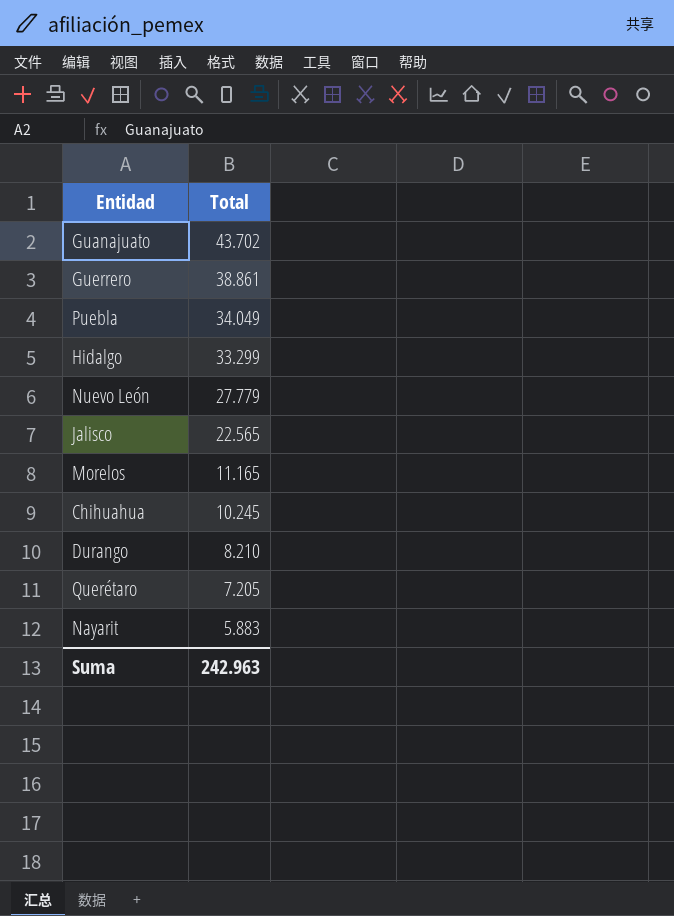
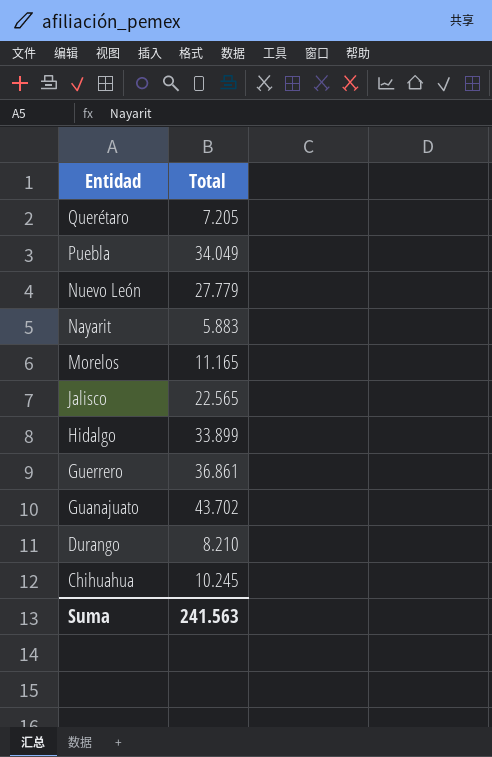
row order: Total descending -> Entidad descending
Hidalgo | Total: 33.299 -> 33.899
Guerrero | Total: 38.861 -> 36.861
Suma | Total: 242.963 -> 241.563

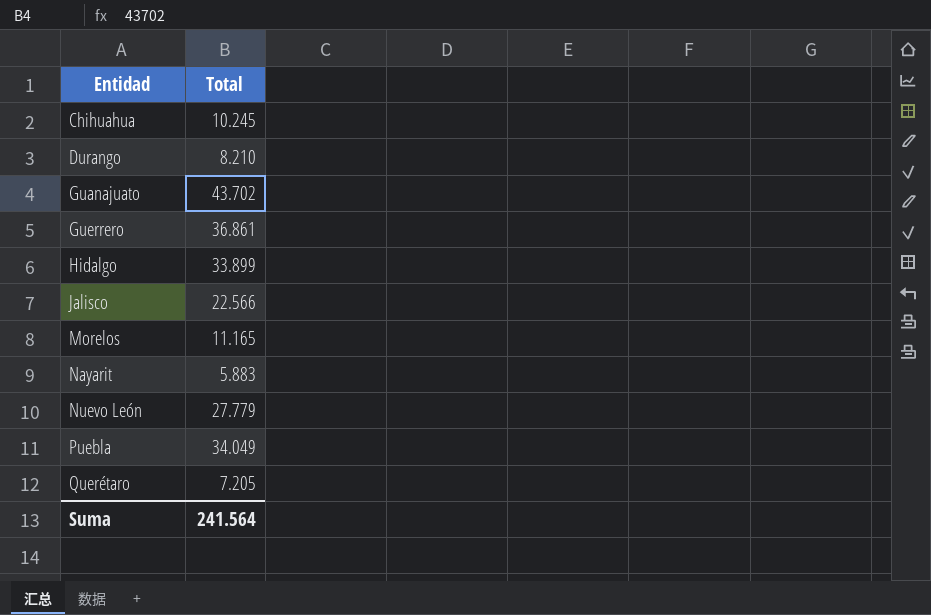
row order: Entidad descending -> Entidad ascending
Jalisco | Total: 22.565 -> 22.566
Suma | Total: 241.563 -> 241.564

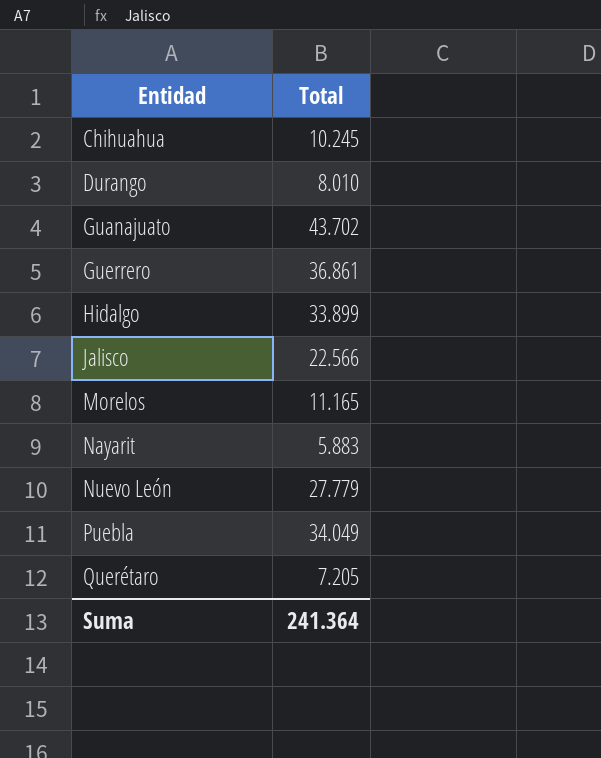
Durango | Total: 8.210 -> 8.010
Suma | Total: 241.564 -> 241.364

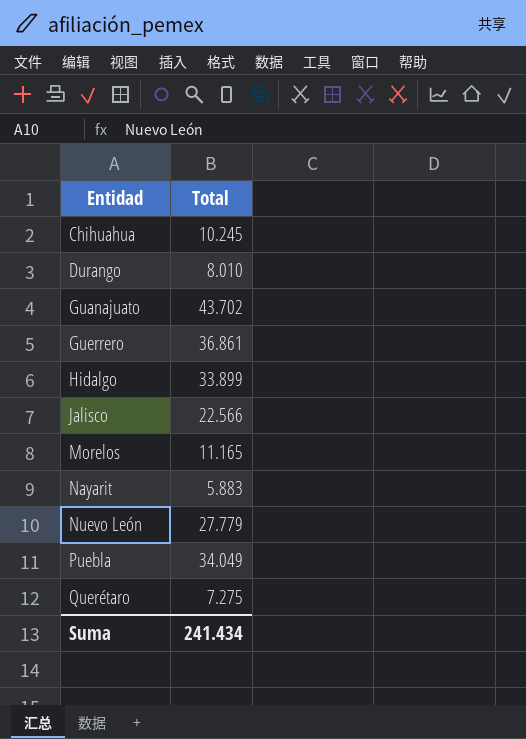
Querétaro | Total: 7.205 -> 7.275
Suma | Total: 241.364 -> 241.434

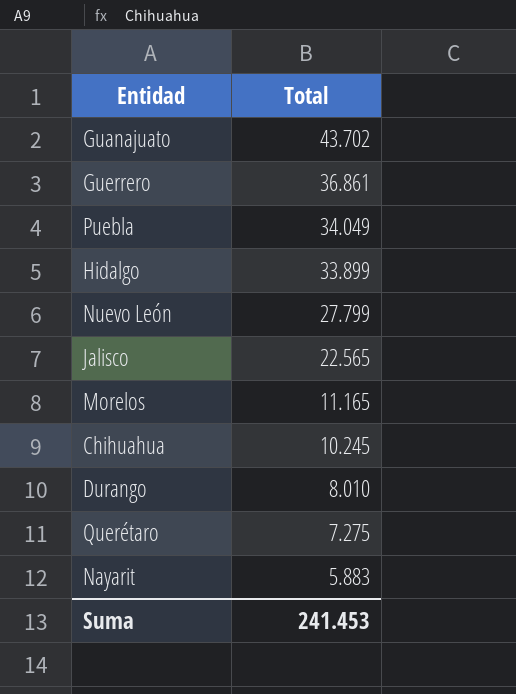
row order: Entidad ascending -> Total descending
Nuevo León | Total: 27.779 -> 27.799
Jalisco | Total: 22.566 -> 22.565
Suma | Total: 241.434 -> 241.453

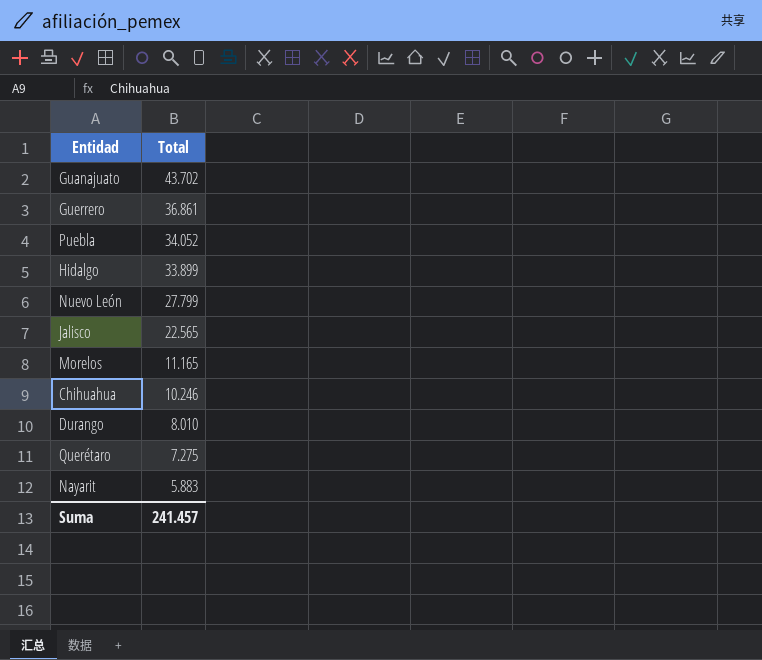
Puebla | Total: 34.049 -> 34.052
Chihuahua | Total: 10.245 -> 10.246
Suma | Total: 241.453 -> 241.457

